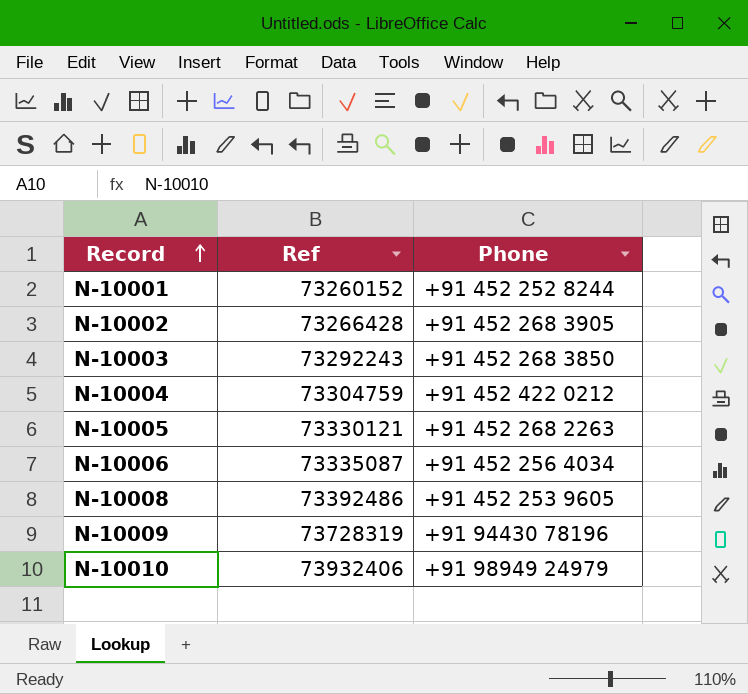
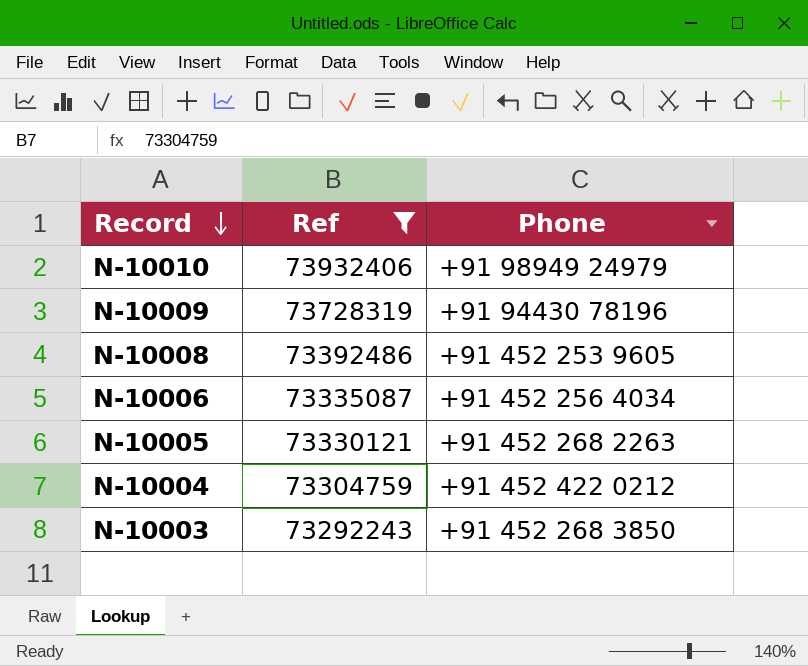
filter: none -> Ref >= 73292243
row order: Record ascending -> Record descending

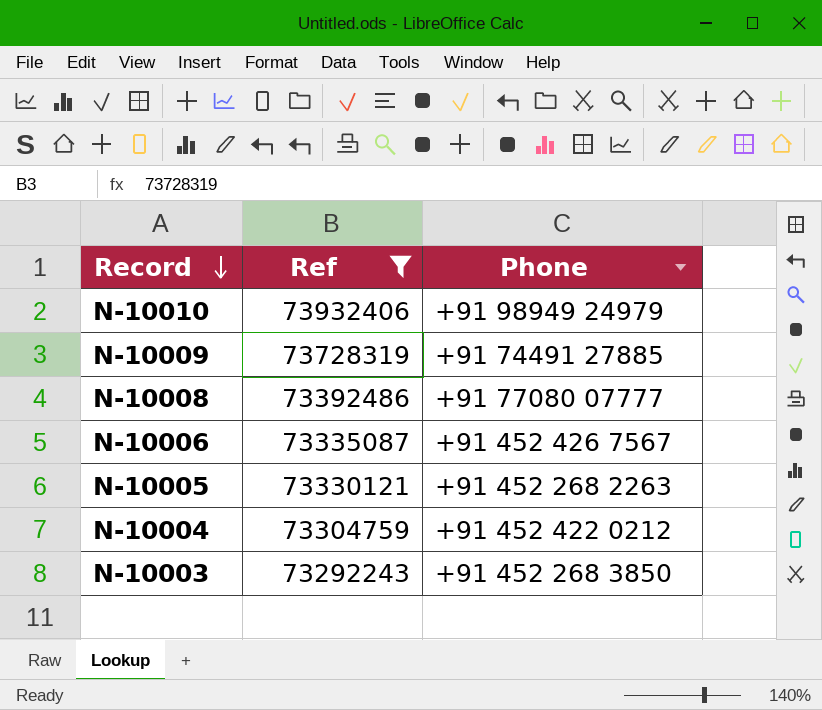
N-10009 | Phone: +91 94430 78196 -> +91 74491 27885
N-10008 | Phone: +91 452 253 9605 -> +91 77080 07777
N-10006 | Phone: +91 452 256 4034 -> +91 452 426 7567

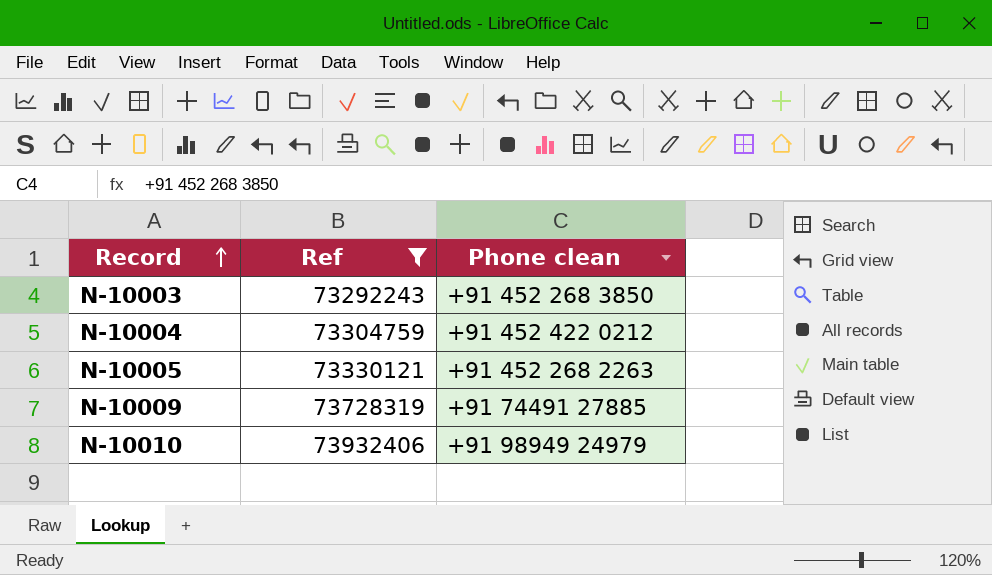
row order: Record descending -> Record ascending
column name: Phone -> Phone clean
row N-10008: 73392486 | +91 77080 07777 -> none
row N-10006: 73335087 | +91 452 426 7567 -> none

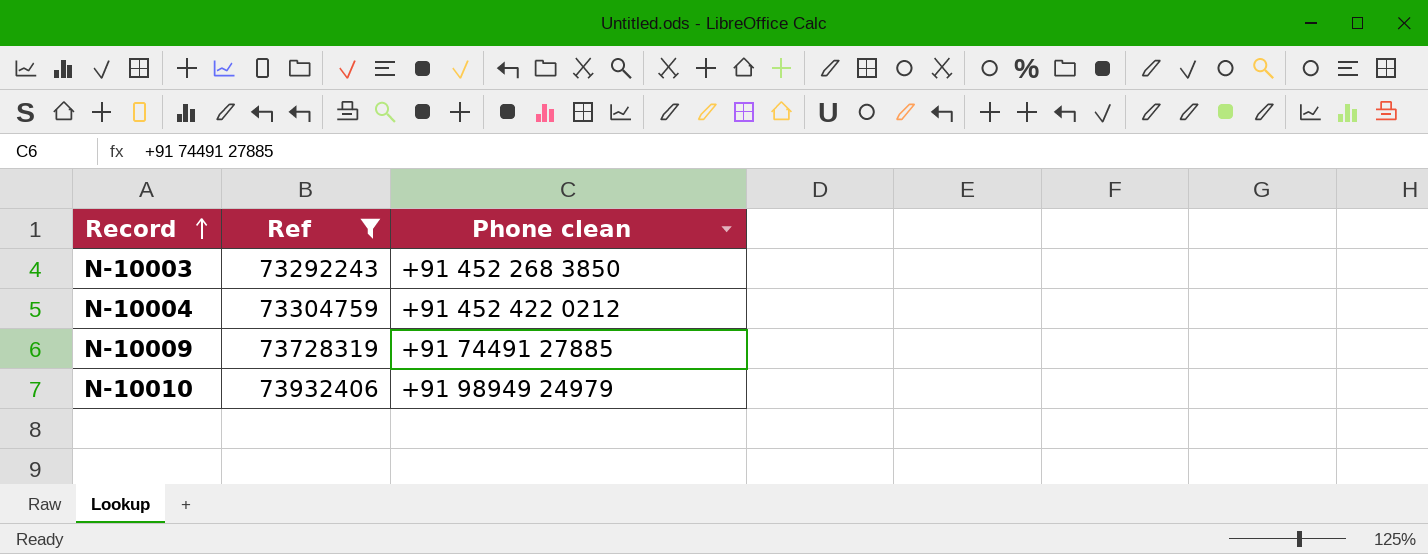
row N-10005: 73330121 | +91 452 268 2263 -> none

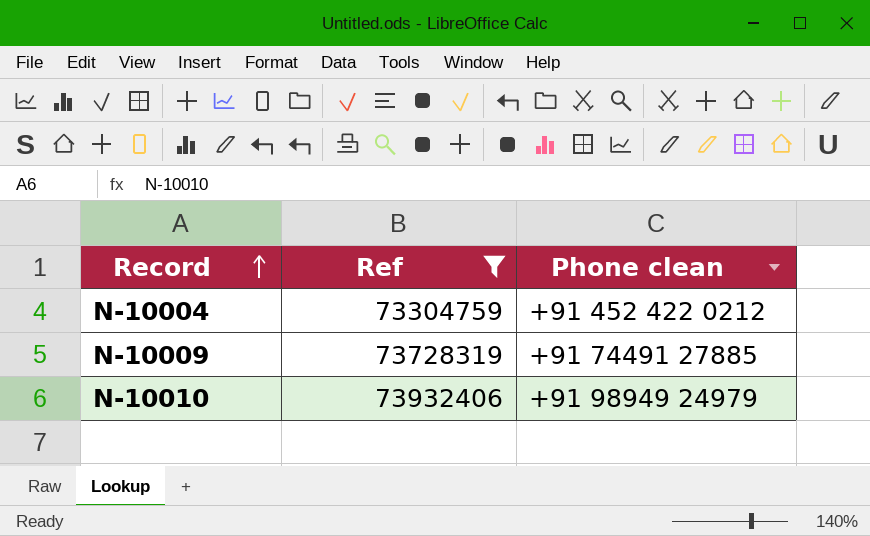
row N-10003: 73292243 | +91 452 268 3850 -> none

